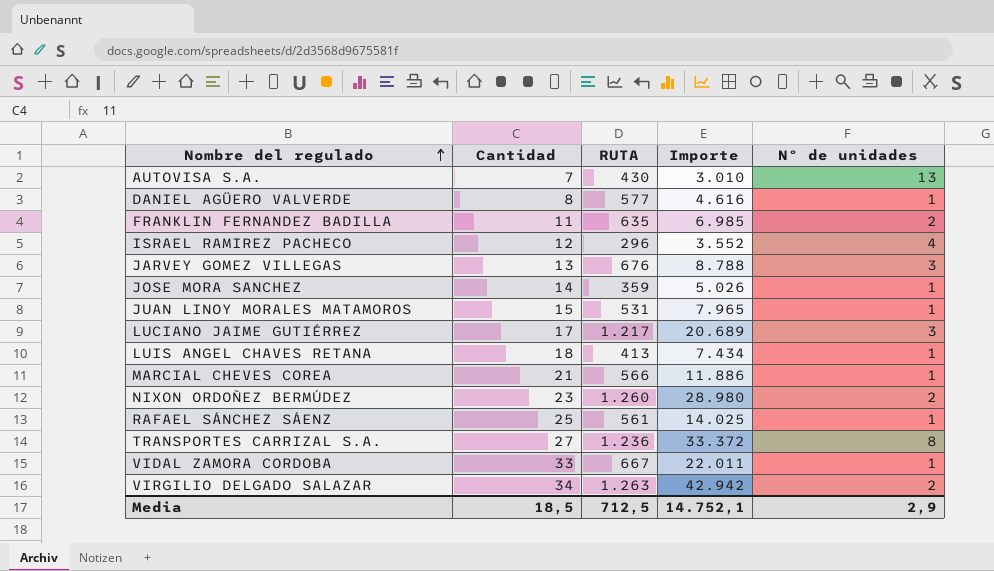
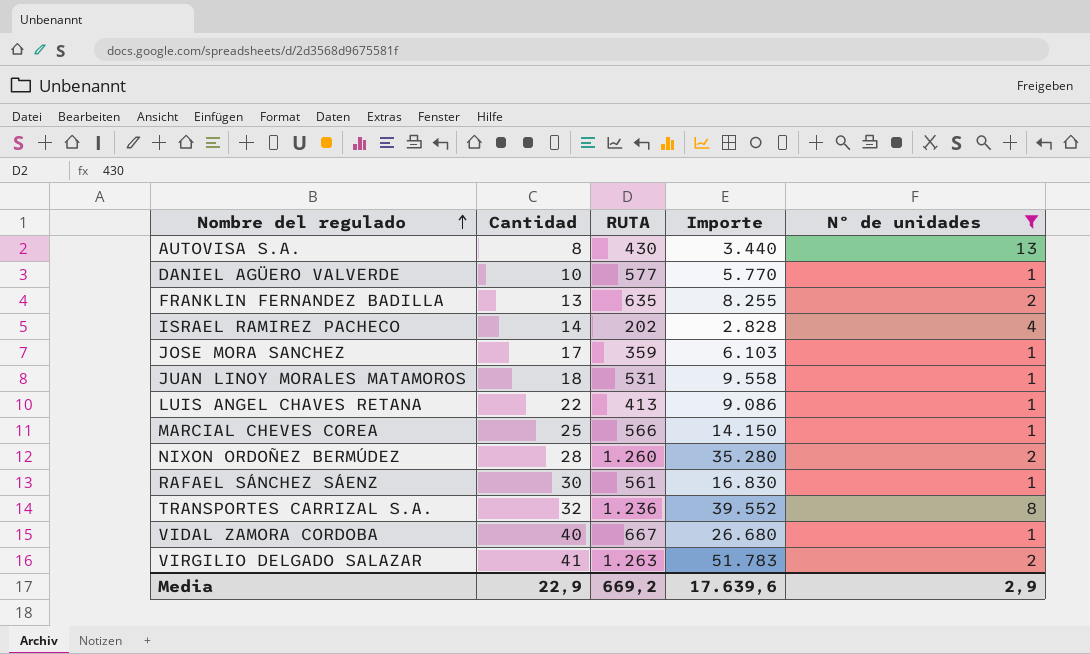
filter: none -> Nº de unidades != 3
AUTOVISA S.A. | Cantidad: 7 -> 8
AUTOVISA S.A. | Importe: 3.010 -> 3.440
DANIEL AGÜERO VALVERDE | Cantidad: 8 -> 10
DANIEL AGÜERO VALVERDE | Importe: 4.616 -> 5.770
FRANKLIN FERNANDEZ BADILLA | Cantidad: 11 -> 13
FRANKLIN FERNANDEZ BADILLA | Importe: 6.985 -> 8.255
ISRAEL RAMIREZ PACHECO | Cantidad: 12 -> 14
ISRAEL RAMIREZ PACHECO | RUTA: 296 -> 202
ISRAEL RAMIREZ PACHECO | Importe: 3.552 -> 2.828
JOSE MORA SANCHEZ | Cantidad: 14 -> 17
JOSE MORA SANCHEZ | Importe: 5.026 -> 6.103
JUAN LINOY MORALES MATAMOROS | Cantidad: 15 -> 18
JUAN LINOY MORALES MATAMOROS | Importe: 7.965 -> 9.558
LUIS ANGEL CHAVES RETANA | Cantidad: 18 -> 22
LUIS ANGEL CHAVES RETANA | Importe: 7.434 -> 9.086
MARCIAL CHEVES COREA | Cantidad: 21 -> 25
MARCIAL CHEVES COREA | Importe: 11.886 -> 14.150
NIXON ORDOÑEZ BERMÚDEZ | Cantidad: 23 -> 28
NIXON ORDOÑEZ BERMÚDEZ | Importe: 28.980 -> 35.280
RAFAEL SÁNCHEZ SÁENZ | Cantidad: 25 -> 30
RAFAEL SÁNCHEZ SÁENZ | Importe: 14.025 -> 16.830
TRANSPORTES CARRIZAL S.A. | Cantidad: 27 -> 32
TRANSPORTES CARRIZAL S.A. | Importe: 33.372 -> 39.552
VIDAL ZAMORA CORDOBA | Cantidad: 33 -> 40
VIDAL ZAMORA CORDOBA | Importe: 22.011 -> 26.680
VIRGILIO DELGADO SALAZAR | Cantidad: 34 -> 41
VIRGILIO DELGADO SALAZAR | Importe: 42.942 -> 51.783
Media | Cantidad: 18,5 -> 22,9
Media | RUTA: 712,5 -> 669,2
Media | Importe: 14.752,1 -> 17.639,6

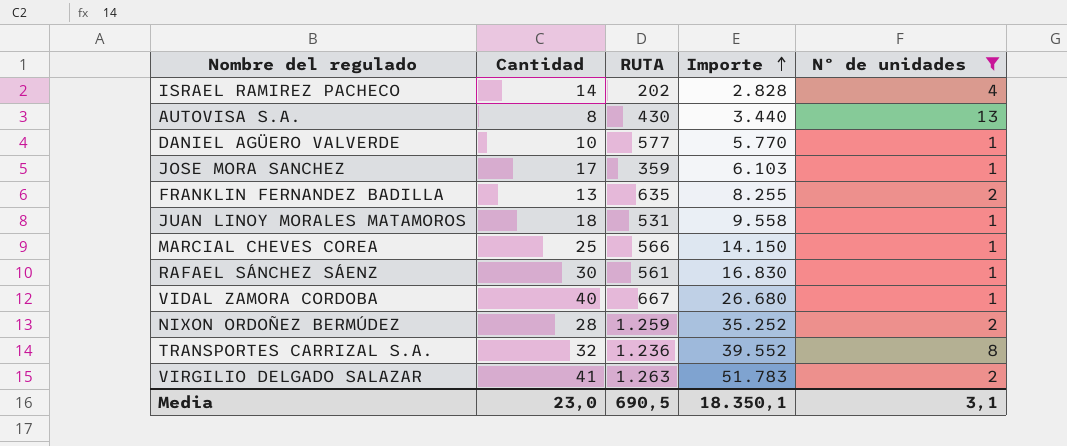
row order: Nombre del regulado ascending -> Importe ascending
row LUIS ANGEL CHAVES RETANA: 22 | 413 | 9.086 | 1 -> none
NIXON ORDOÑEZ BERMÚDEZ | RUTA: 1.260 -> 1.259
NIXON ORDOÑEZ BERMÚDEZ | Importe: 35.280 -> 35.252
Media | Cantidad: 22,9 -> 23,0
Media | RUTA: 669,2 -> 690,5
Media | Importe: 17.639,6 -> 18.350,1
Media | Nº de unidades: 2,9 -> 3,1

